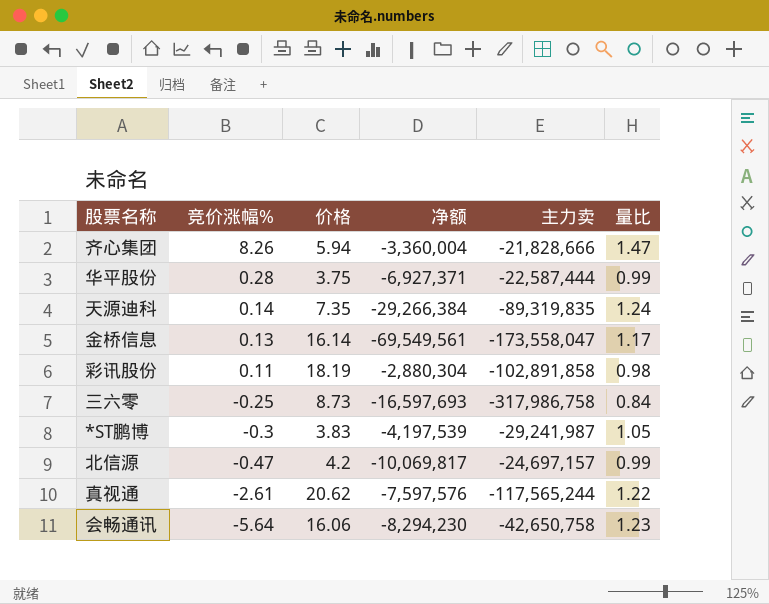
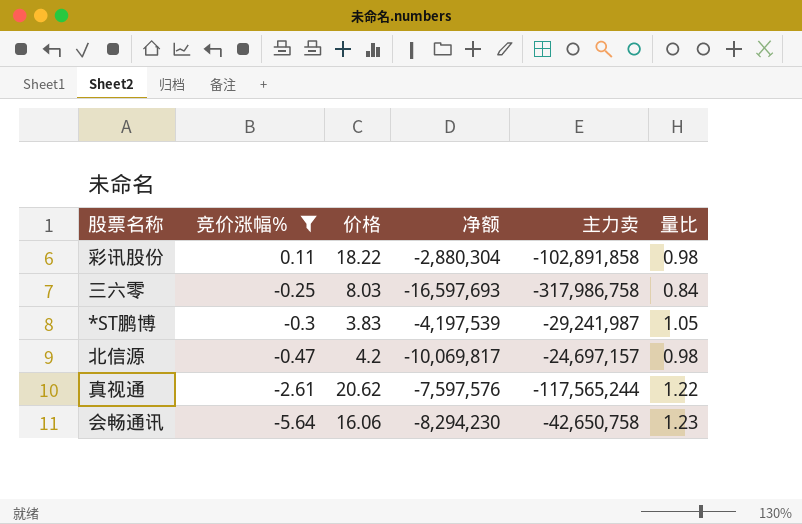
filter: none -> 竞价涨幅% <= 0.11
彩讯股份 | 价格: 18.19 -> 18.22
三六零 | 价格: 8.73 -> 8.03
北信源 | 量比: 0.99 -> 0.98

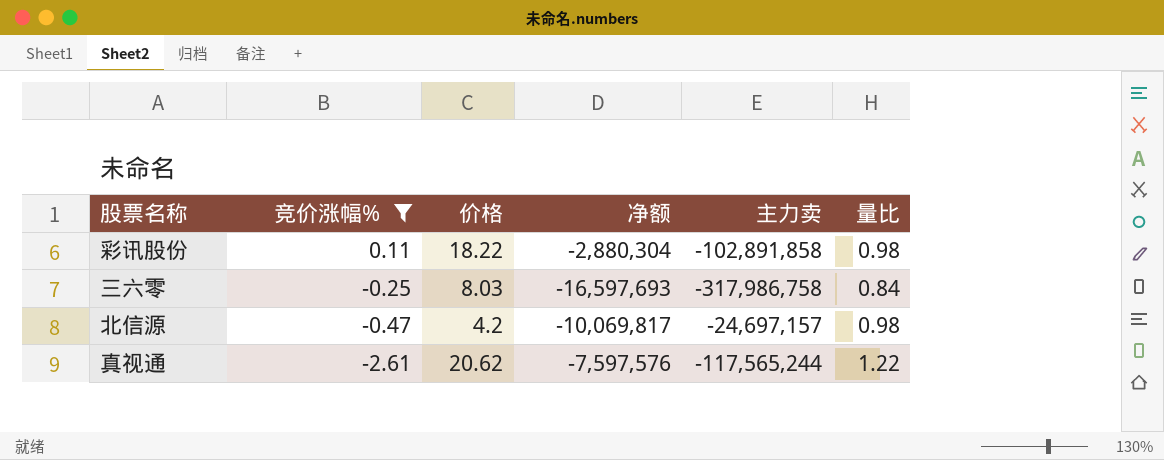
row *ST鹏博: -0.3 | 3.83 | -4,197,539 | -29,241,987 | 1.05 -> none
row 会畅通讯: -5.64 | 16.06 | -8,294,230 | -42,650,758 | 1.23 -> none

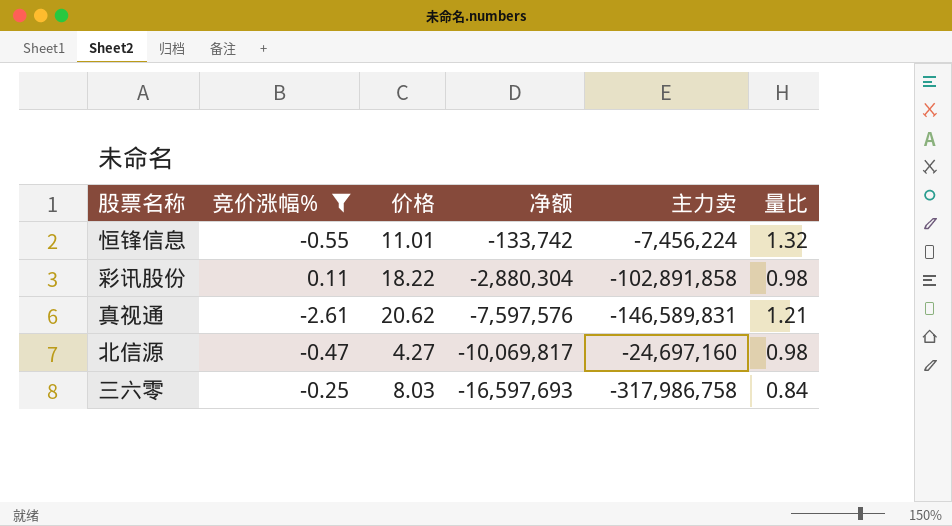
row order: 竞价涨幅% descending -> 净额 descending
row 恒锋信息: none -> -0.55 | 11.01 | -133,742 | -7,456,224 | 1.32
真视通 | 主力卖: -117,565,244 -> -146,589,831
真视通 | 量比: 1.22 -> 1.21
北信源 | 价格: 4.2 -> 4.27
北信源 | 主力卖: -24,697,157 -> -24,697,160

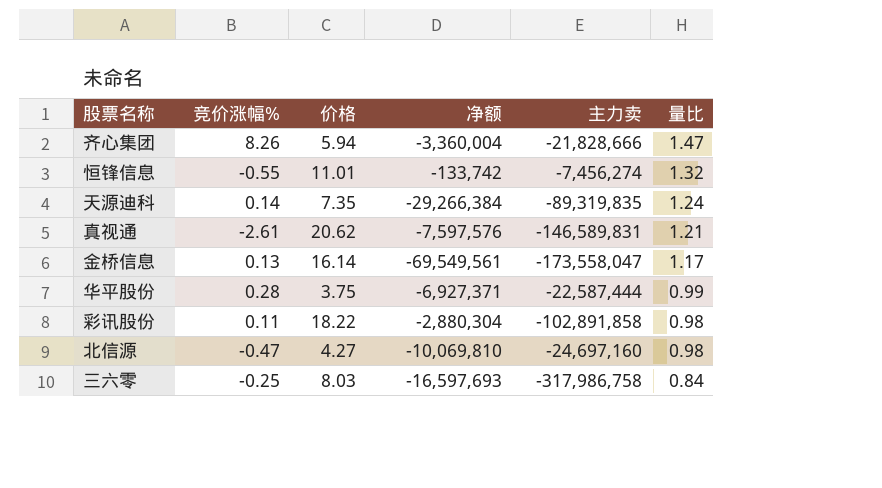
filter: 竞价涨幅% <= 0.11 -> none
row order: 净额 descending -> 量比 descending
恒锋信息 | 主力卖: -7,456,224 -> -7,456,274
北信源 | 净额: -10,069,817 -> -10,069,810

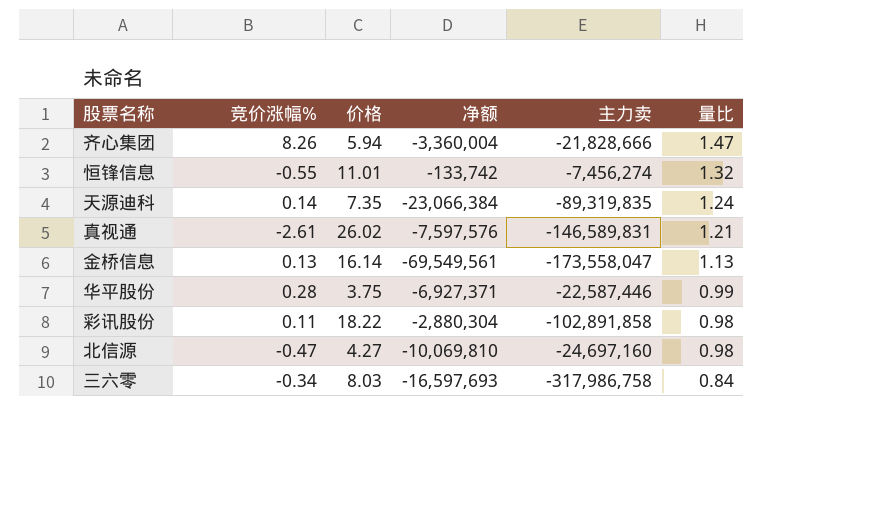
天源迪科 | 净额: -29,266,384 -> -23,066,384
真视通 | 价格: 20.62 -> 26.02
金桥信息 | 量比: 1.17 -> 1.13
华平股份 | 主力卖: -22,587,444 -> -22,587,446
三六零 | 竞价涨幅%: -0.25 -> -0.34

